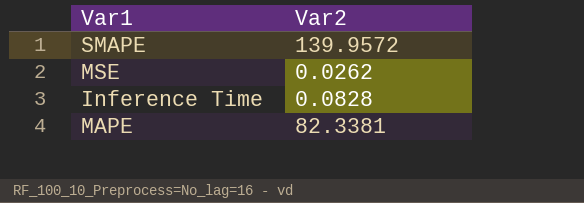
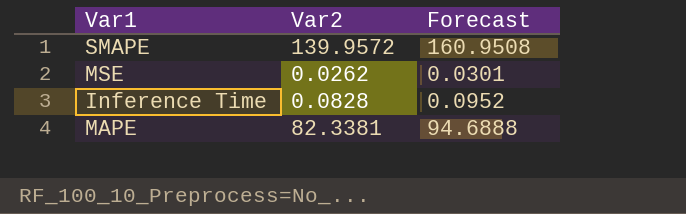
column Forecast | formula: none -> [Var2] * 1.15

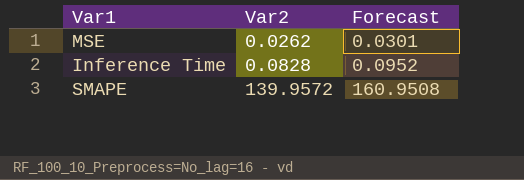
row order: none -> Var2 ascending
row MAPE: 82.3381 | 94.6888 -> none

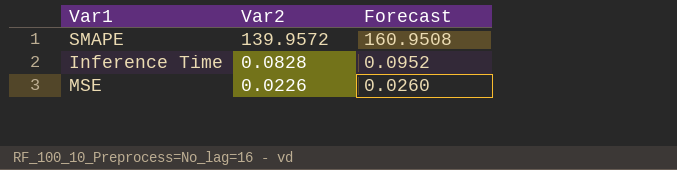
row order: Var2 ascending -> Var2 descending
MSE | Var2: 0.0262 -> 0.0226
MSE | Forecast: 0.0301 -> 0.0260

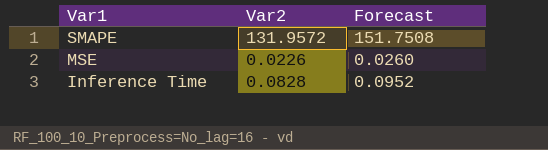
row order: Var2 descending -> Var1 descending
SMAPE | Var2: 139.9572 -> 131.9572
SMAPE | Forecast: 160.9508 -> 151.7508

